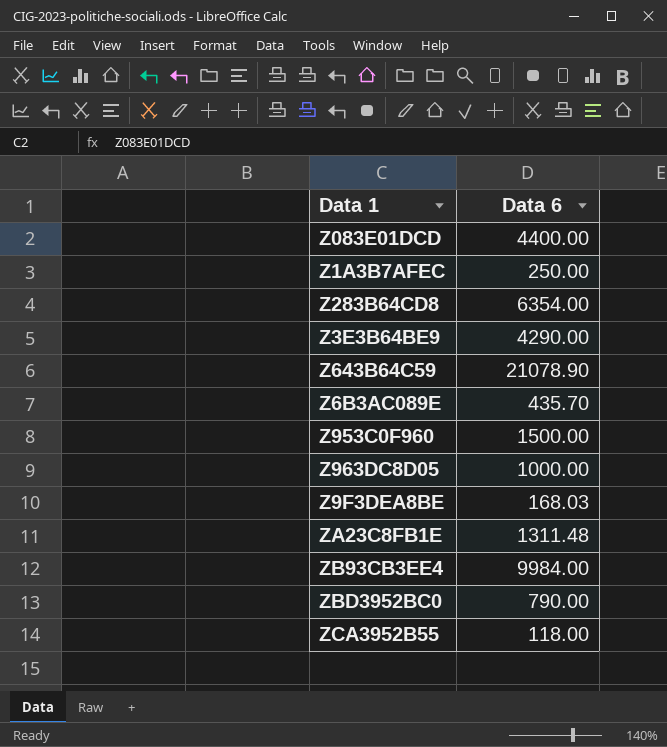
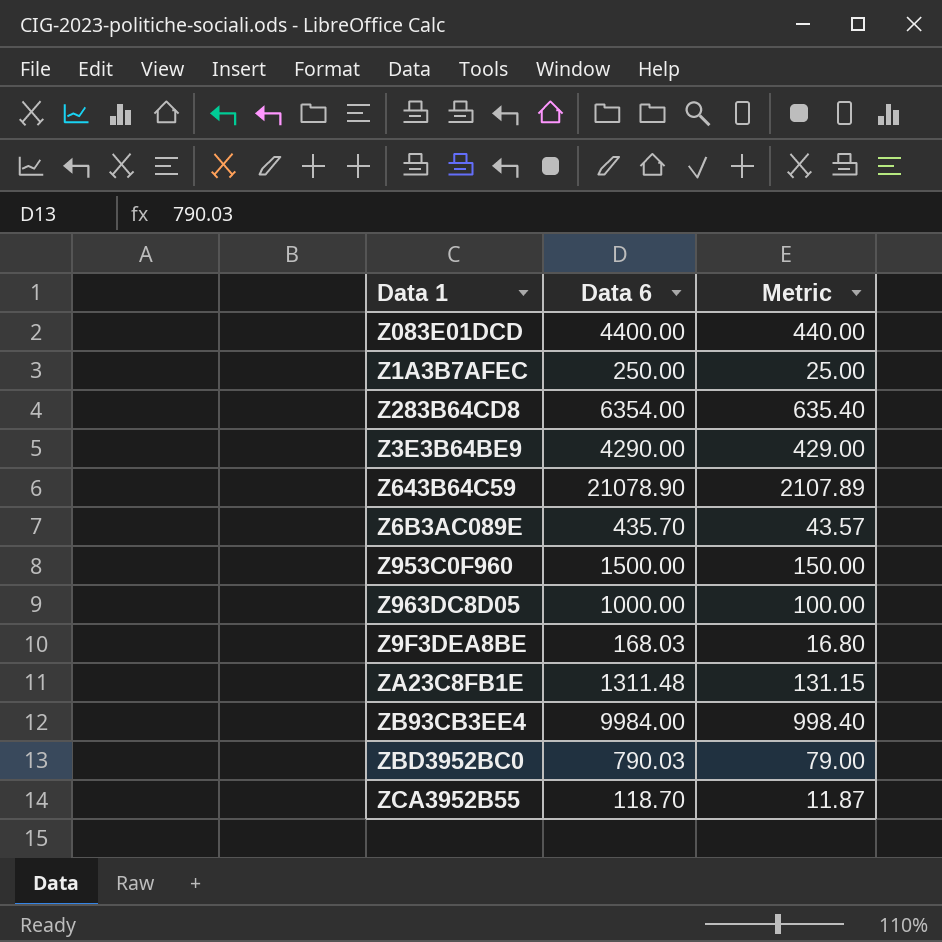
column Metric | formula: none -> [Data 6] * 0.1
ZBD3952BC0 | Data 6: 790.00 -> 790.03
ZCA3952B55 | Data 6: 118.00 -> 118.70

